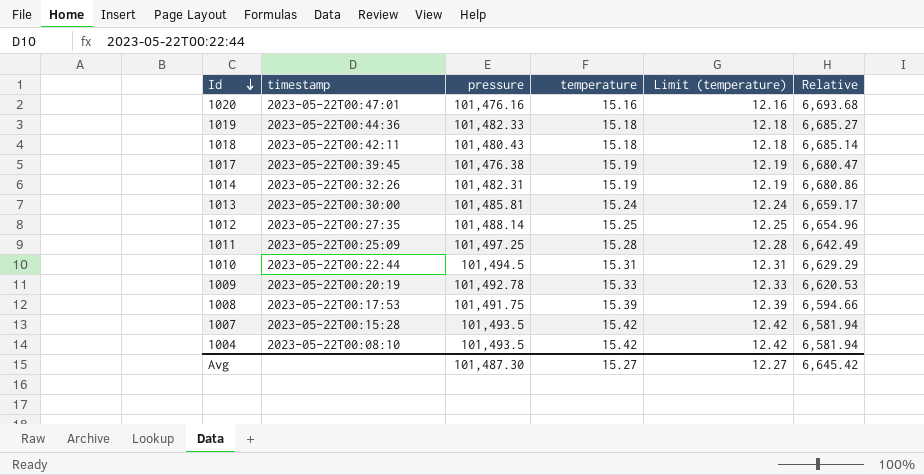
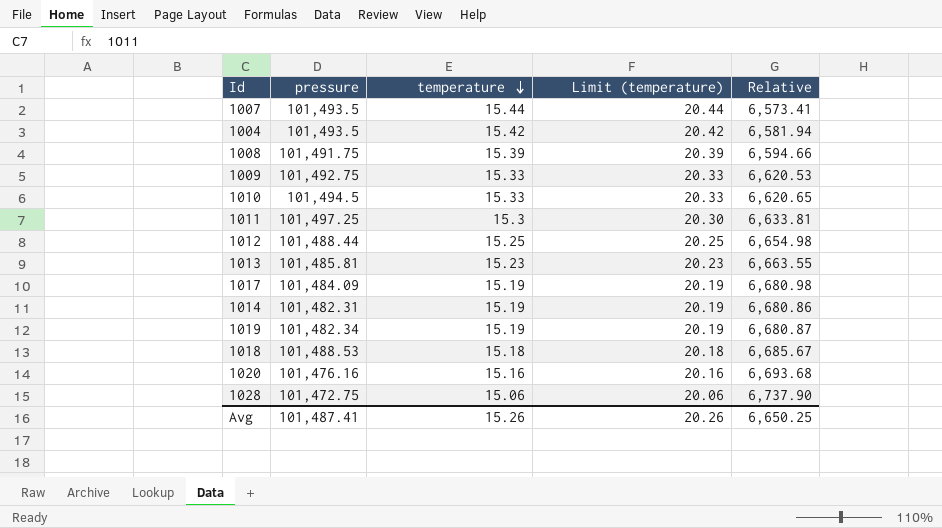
row order: Id descending -> temperature descending
column timestamp | position: 2 -> none
column Limit (temperature) | formula: [temperature] - 3 -> [temperature] + 5
1007 | temperature: 15.42 -> 15.44
1007 | Relative: 6,581.94 -> 6,573.41
1009 | pressure: 101,492.78 -> 101,492.75
1010 | temperature: 15.31 -> 15.33
1010 | Relative: 6,629.29 -> 6,620.65
1011 | temperature: 15.28 -> 15.3
1011 | Relative: 6,642.49 -> 6,633.81
1012 | pressure: 101,488.14 -> 101,488.44
1012 | Relative: 6,654.96 -> 6,654.98
1013 | temperature: 15.24 -> 15.23
1013 | Relative: 6,659.17 -> 6,663.55
1017 | pressure: 101,476.38 -> 101,484.09
1017 | Relative: 6,680.47 -> 6,680.98
1019 | pressure: 101,482.33 -> 101,482.34
1019 | temperature: 15.18 -> 15.19
1019 | Relative: 6,685.27 -> 6,680.87
1018 | pressure: 101,480.43 -> 101,488.53
1018 | Relative: 6,685.14 -> 6,685.67
row 1028: none -> 101,472.75 | 15.06 | 20.06 | 6,737.90
Avg | pressure: 101,487.30 -> 101,487.41
Avg | temperature: 15.27 -> 15.26
Avg | Limit (temperature): 12.27 -> 20.26
Avg | Relative: 6,645.42 -> 6,650.25

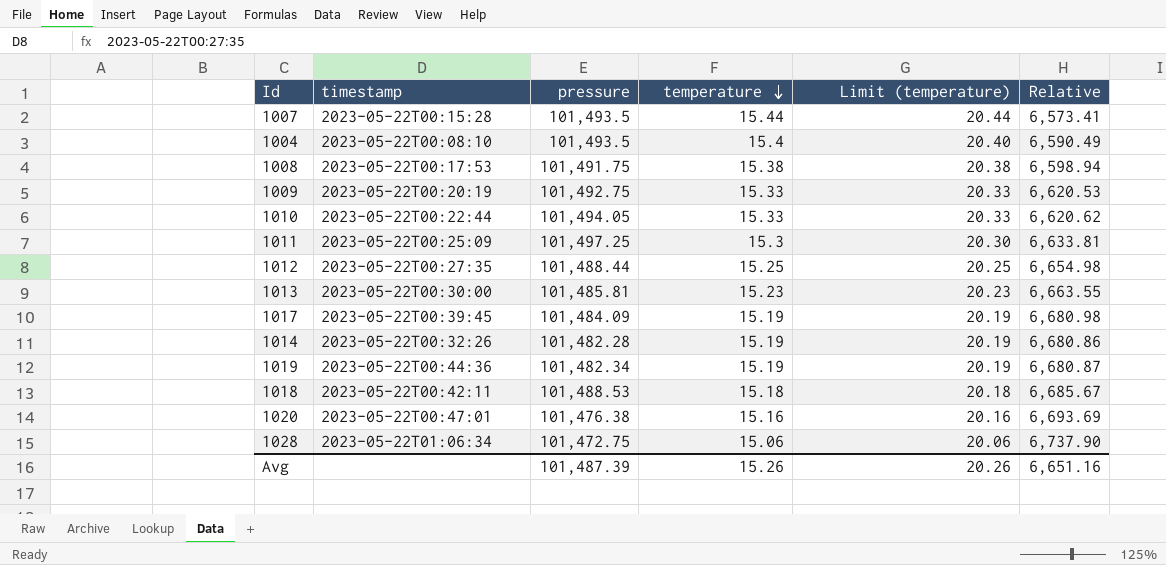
column timestamp | position: none -> 2
1004 | temperature: 15.42 -> 15.4
1004 | Limit (temperature): 20.42 -> 20.40
1004 | Relative: 6,581.94 -> 6,590.49
1008 | temperature: 15.39 -> 15.38
1008 | Limit (temperature): 20.39 -> 20.38
1008 | Relative: 6,594.66 -> 6,598.94
1010 | pressure: 101,494.5 -> 101,494.05
1010 | Relative: 6,620.65 -> 6,620.62
1014 | pressure: 101,482.31 -> 101,482.28
1020 | pressure: 101,476.16 -> 101,476.38
1020 | Relative: 6,693.68 -> 6,693.69
Avg | pressure: 101,487.41 -> 101,487.39
Avg | Relative: 6,650.25 -> 6,651.16

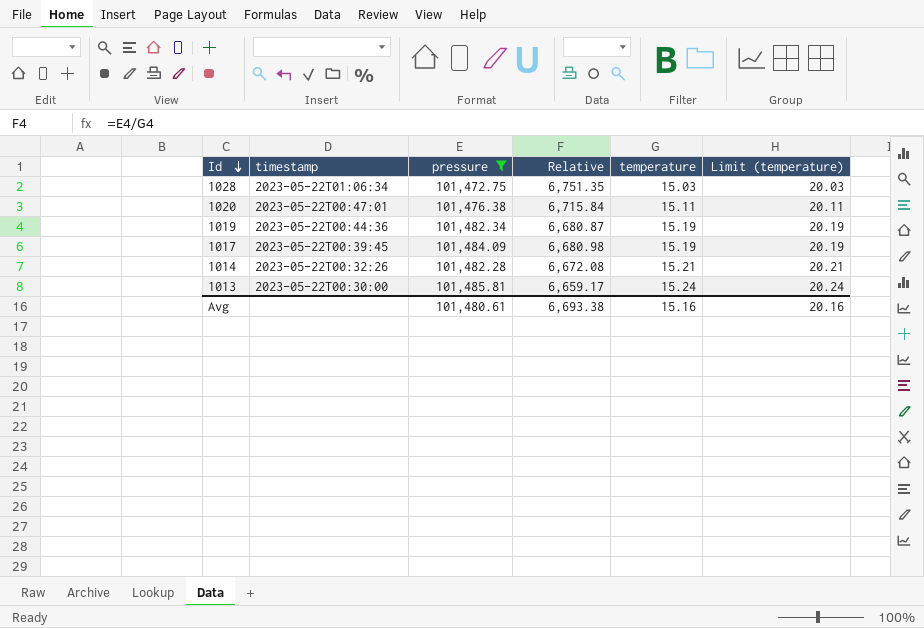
filter: none -> pressure <= 101,485.81
row order: temperature descending -> Id descending
column Relative | position: 6 -> 4
1028 | Relative: 6,737.90 -> 6,751.35
1028 | temperature: 15.06 -> 15.03
1028 | Limit (temperature): 20.06 -> 20.03
1020 | Relative: 6,693.69 -> 6,715.84
1020 | temperature: 15.16 -> 15.11
1020 | Limit (temperature): 20.16 -> 20.11
1014 | Relative: 6,680.86 -> 6,672.08
1014 | temperature: 15.19 -> 15.21
1014 | Limit (temperature): 20.19 -> 20.21
1013 | Relative: 6,663.55 -> 6,659.17
1013 | temperature: 15.23 -> 15.24
1013 | Limit (temperature): 20.23 -> 20.24
Avg | pressure: 101,487.39 -> 101,480.61
Avg | Relative: 6,651.16 -> 6,693.38
Avg | temperature: 15.26 -> 15.16
Avg | Limit (temperature): 20.26 -> 20.16

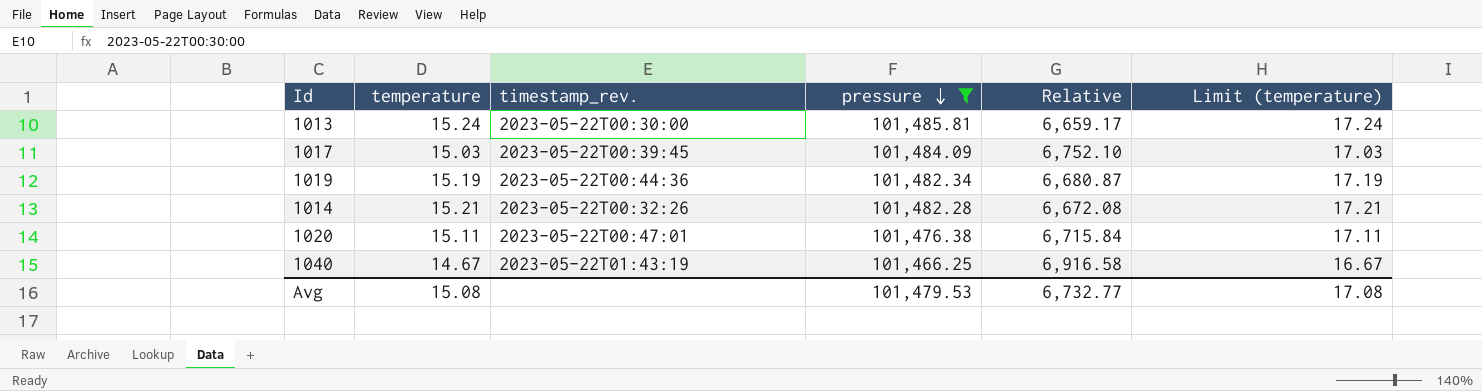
row order: Id descending -> pressure descending
column temperature | position: 5 -> 2
column name: timestamp -> timestamp_rev.
column Limit (temperature) | formula: [temperature] + 5 -> [temperature] + 2
row 1028: 2023-05-22T01:06:34 | 101,472.75 | 6,751.35 | 15.03 | 20.03 -> none
1017 | temperature: 15.19 -> 15.03
1017 | Relative: 6,680.98 -> 6,752.10
row 1040: none -> 14.67 | 2023-05-22T01:43:19 | 101,466.25 | 6,916.58 | 16.67
Avg | temperature: 15.16 -> 15.08
Avg | pressure: 101,480.61 -> 101,479.53
Avg | Relative: 6,693.38 -> 6,732.77
Avg | Limit (temperature): 20.16 -> 17.08

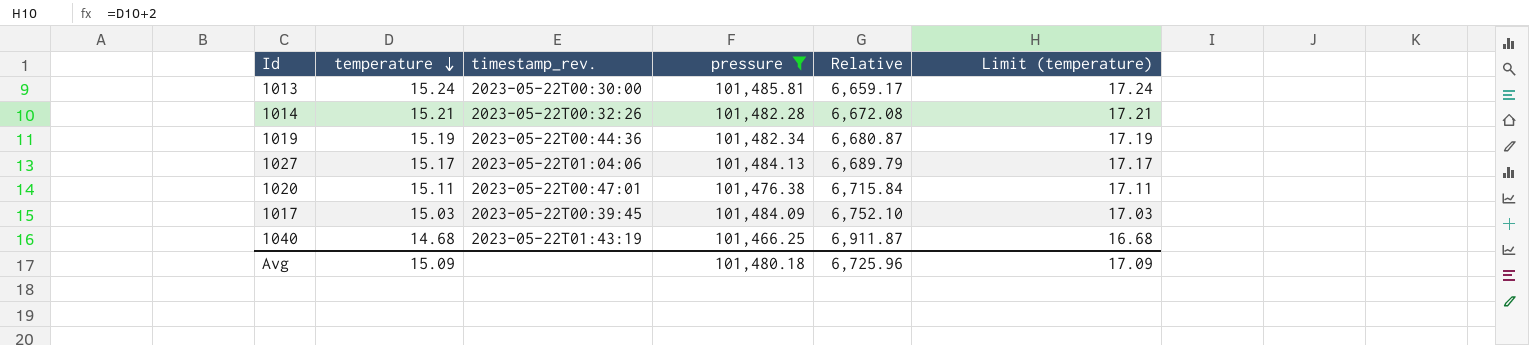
row order: pressure descending -> temperature descending
row 1027: none -> 15.17 | 2023-05-22T01:04:06 | 101,484.13 | 6,689.79 | 17.17
1040 | temperature: 14.67 -> 14.68
1040 | Relative: 6,916.58 -> 6,911.87
1040 | Limit (temperature): 16.67 -> 16.68
Avg | temperature: 15.08 -> 15.09
Avg | pressure: 101,479.53 -> 101,480.18
Avg | Relative: 6,732.77 -> 6,725.96
Avg | Limit (temperature): 17.08 -> 17.09

